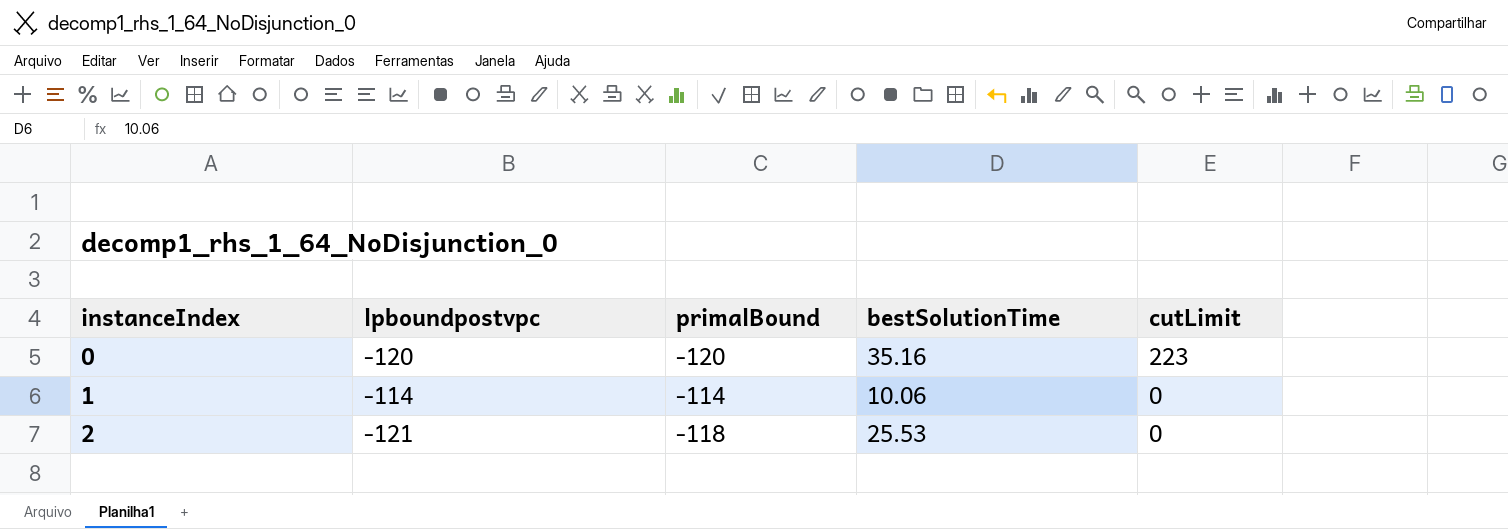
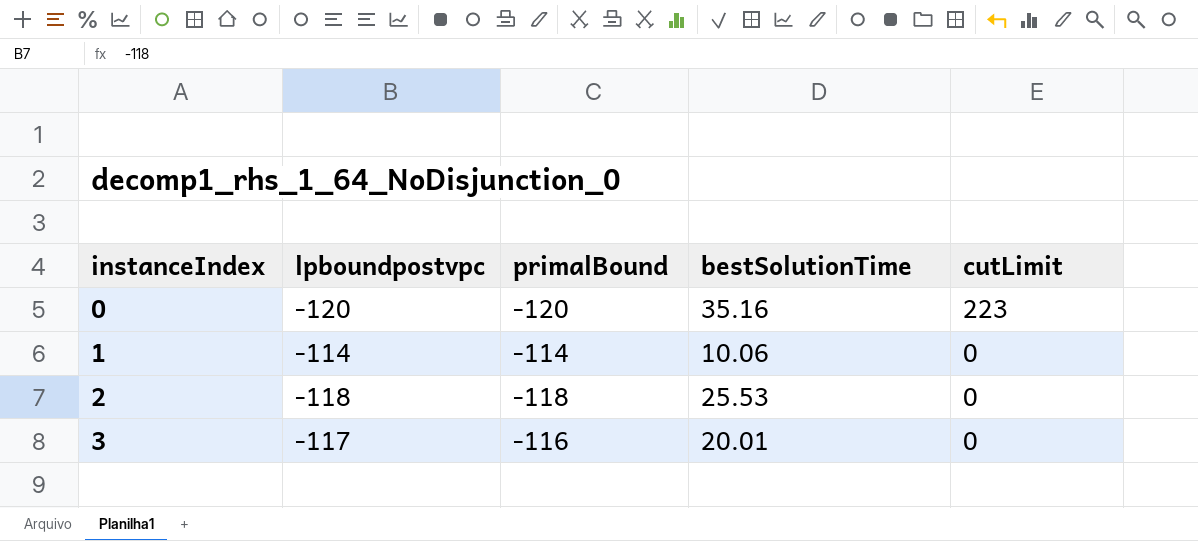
2 | lpboundpostvpc: -121 -> -118
row 3: none -> -117 | -116 | 20.01 | 0

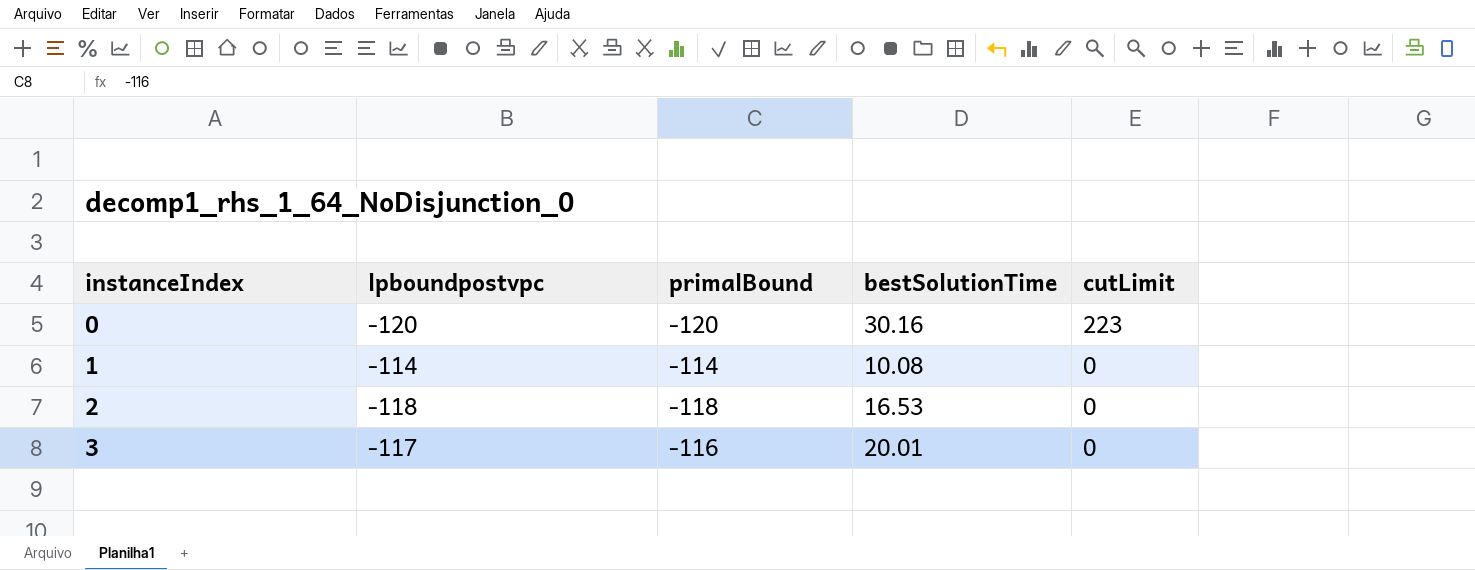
0 | bestSolutionTime: 35.16 -> 30.16
1 | bestSolutionTime: 10.06 -> 10.08
2 | bestSolutionTime: 25.53 -> 16.53

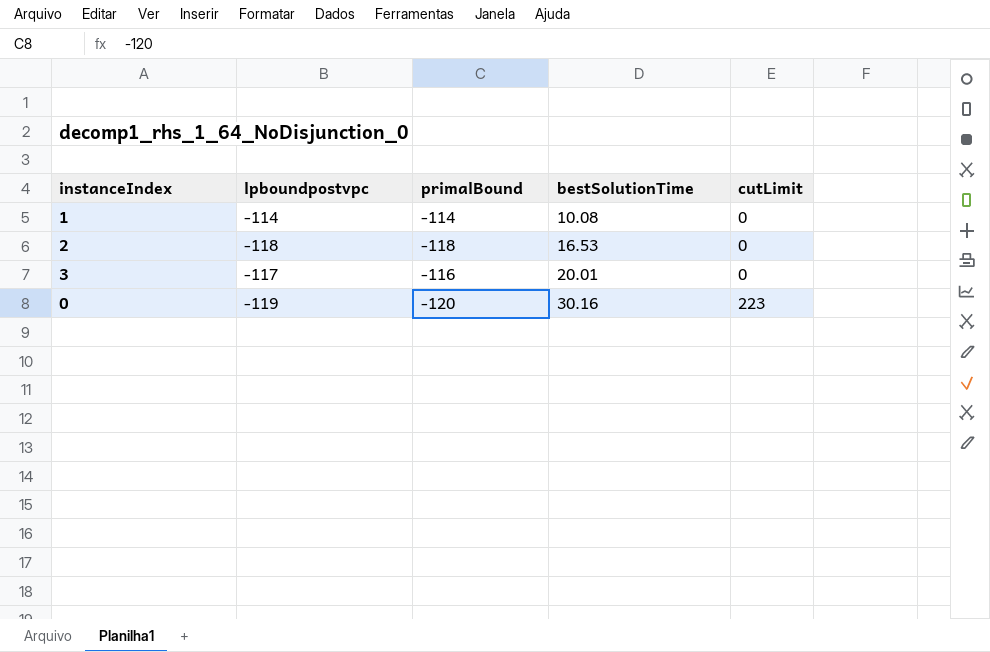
row order: instanceIndex ascending -> bestSolutionTime ascending
0 | lpboundpostvpc: -120 -> -119

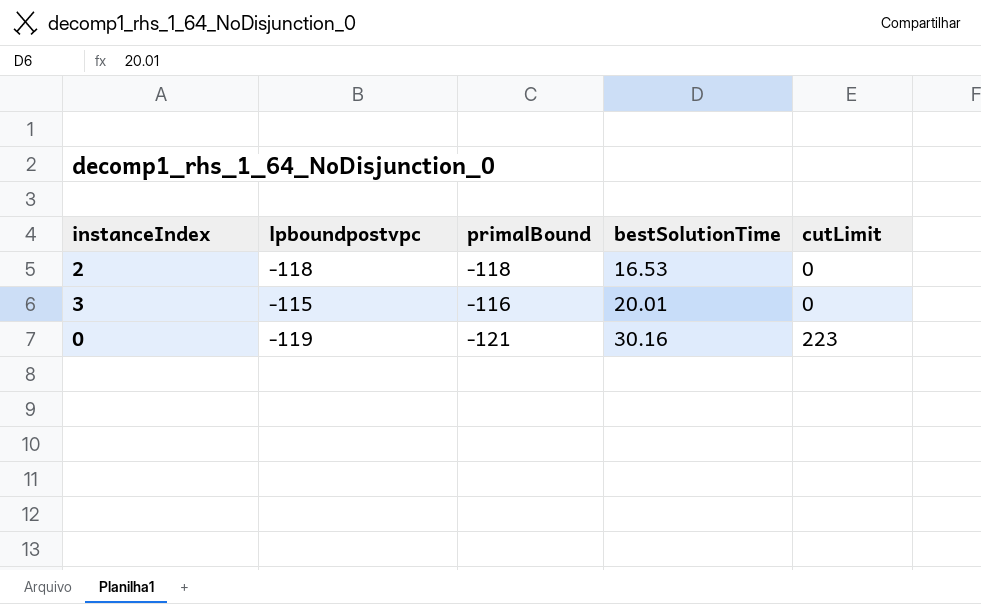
row 1: -114 | -114 | 10.08 | 0 -> none
3 | lpboundpostvpc: -117 -> -115
0 | primalBound: -120 -> -121

